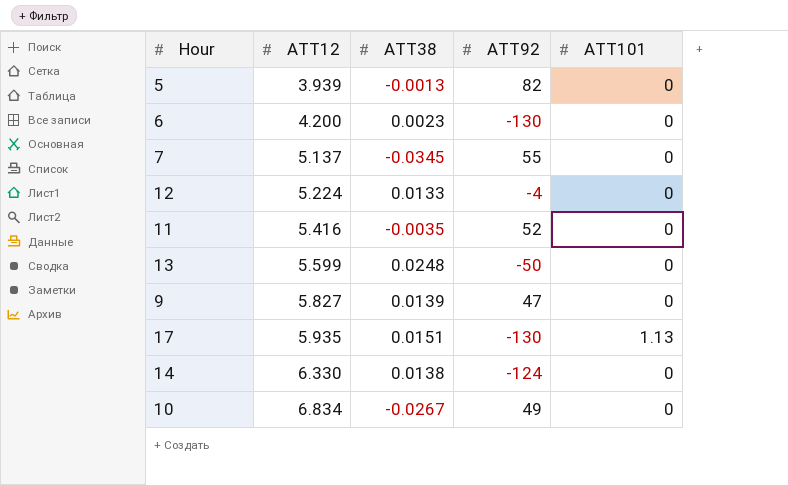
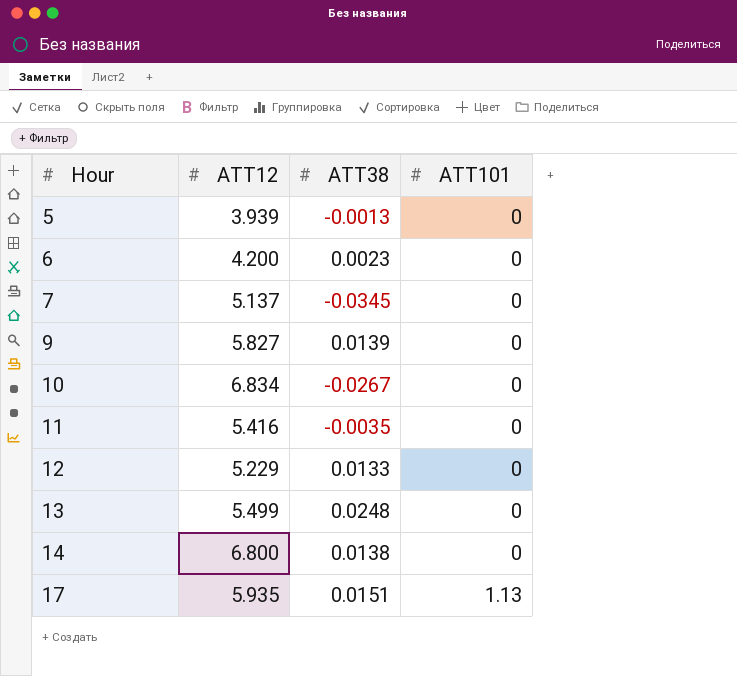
row order: ATT12 ascending -> Hour ascending
column ATT92 | position: 4 -> none
12 | ATT12: 5.224 -> 5.229
13 | ATT12: 5.599 -> 5.499
14 | ATT12: 6.330 -> 6.800

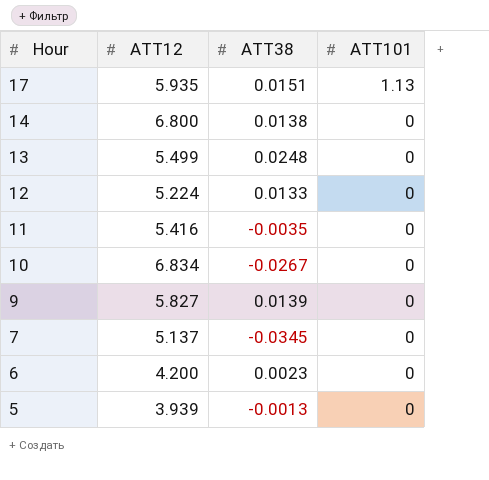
row order: Hour ascending -> Hour descending
12 | ATT12: 5.229 -> 5.224

